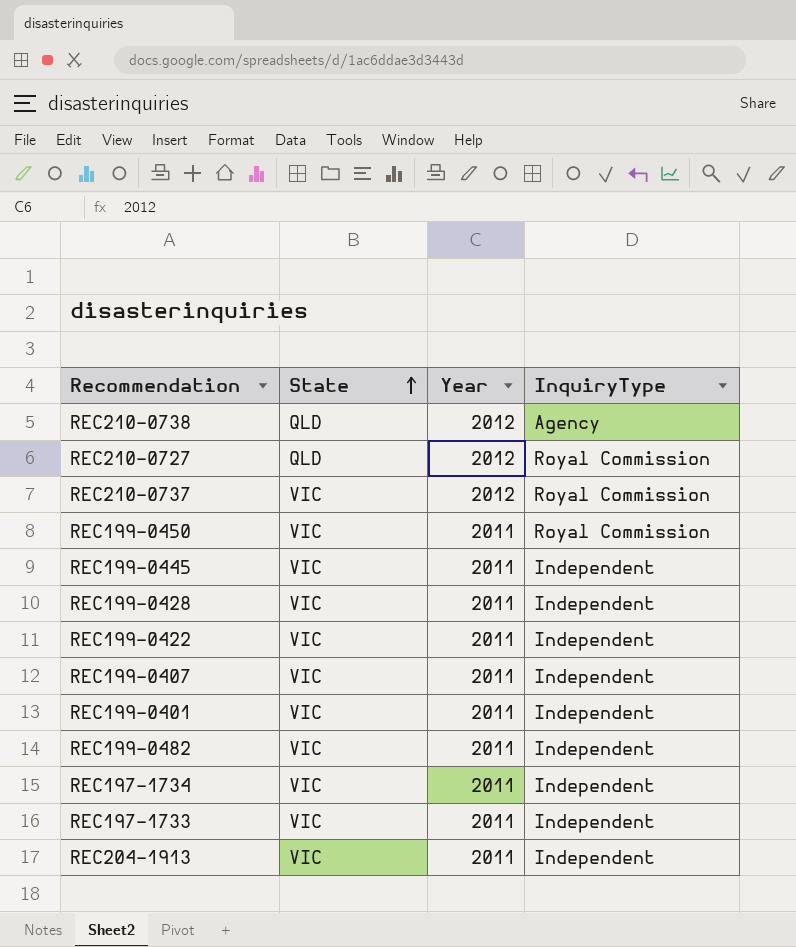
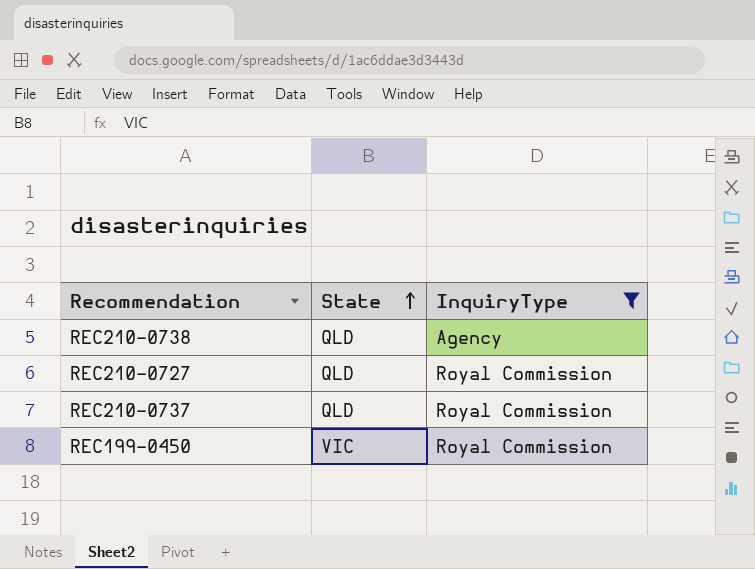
filter: none -> InquiryType != Independent
column Year | position: 3 -> none
REC210-0737 | State: VIC -> QLD

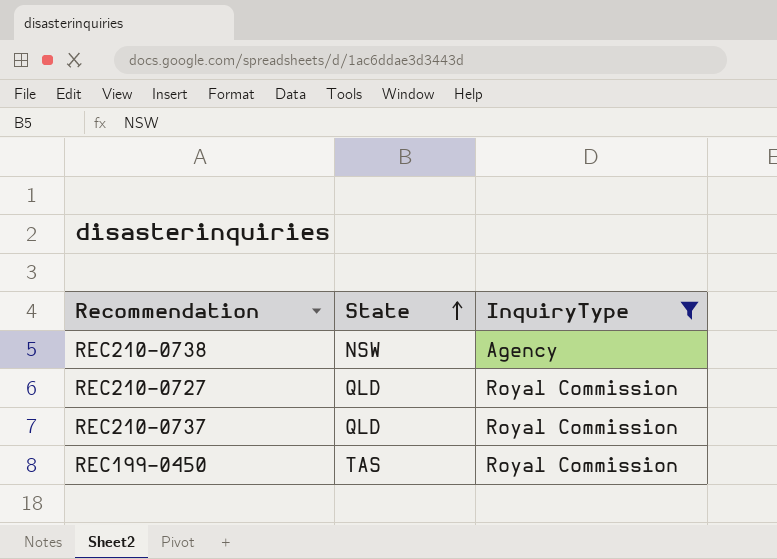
REC210-0738 | State: QLD -> NSW
REC199-0450 | State: VIC -> TAS

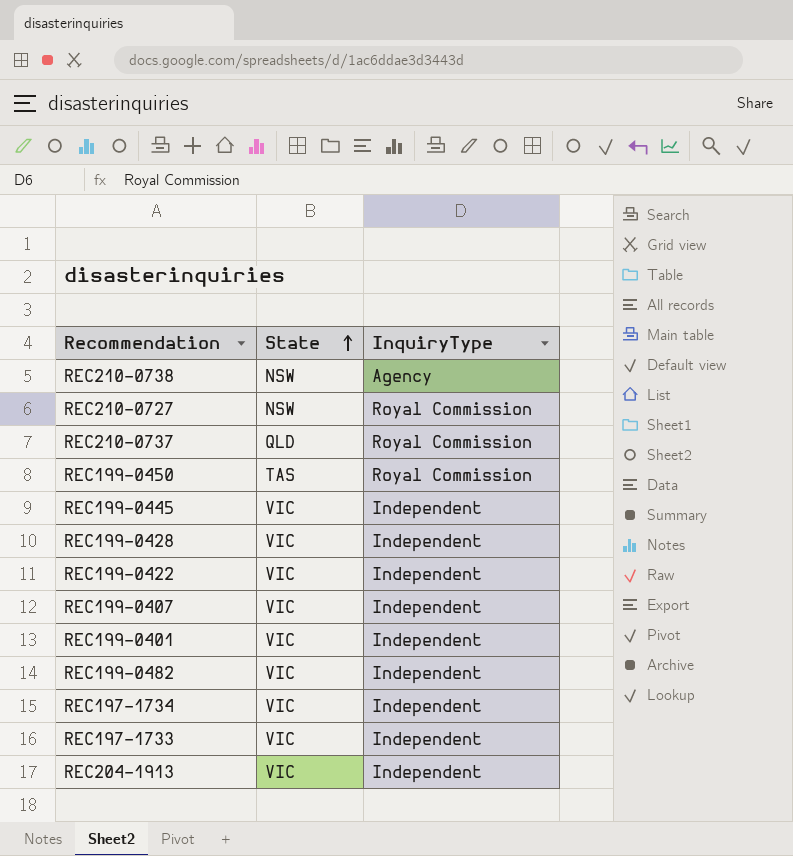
filter: InquiryType != Independent -> none
REC210-0727 | State: QLD -> NSW

